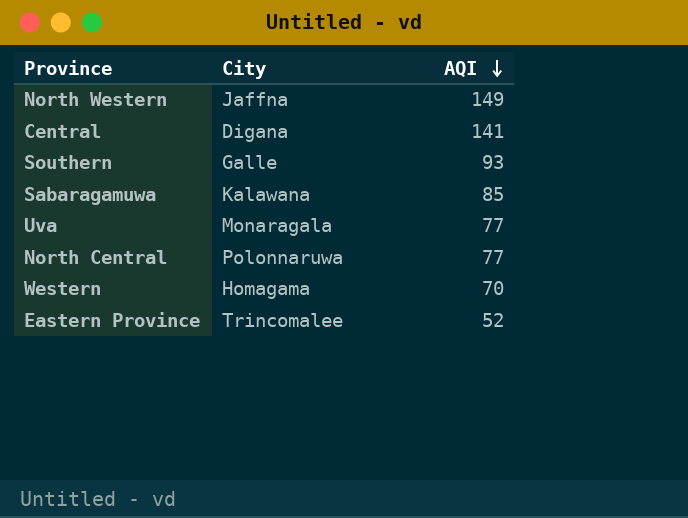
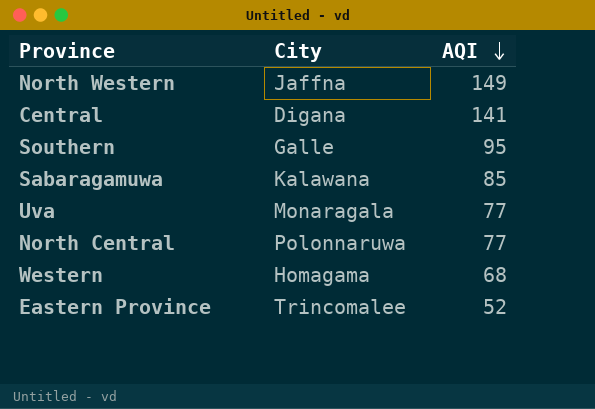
Southern | AQI: 93 -> 95
Western | AQI: 70 -> 68

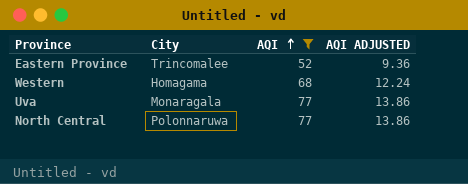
filter: none -> AQI <= 77
row order: AQI descending -> AQI ascending
column AQI ADJUSTED | formula: none -> [AQI] * 0.18

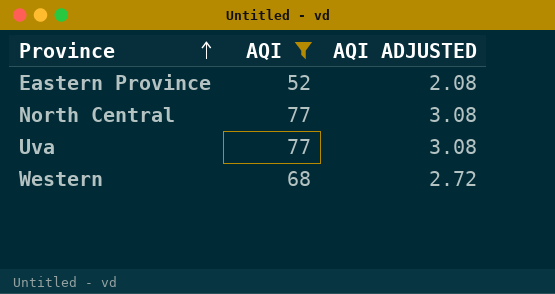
row order: AQI ascending -> Province ascending
column City | position: 2 -> none
column AQI ADJUSTED | formula: [AQI] * 0.18 -> [AQI] * 0.04

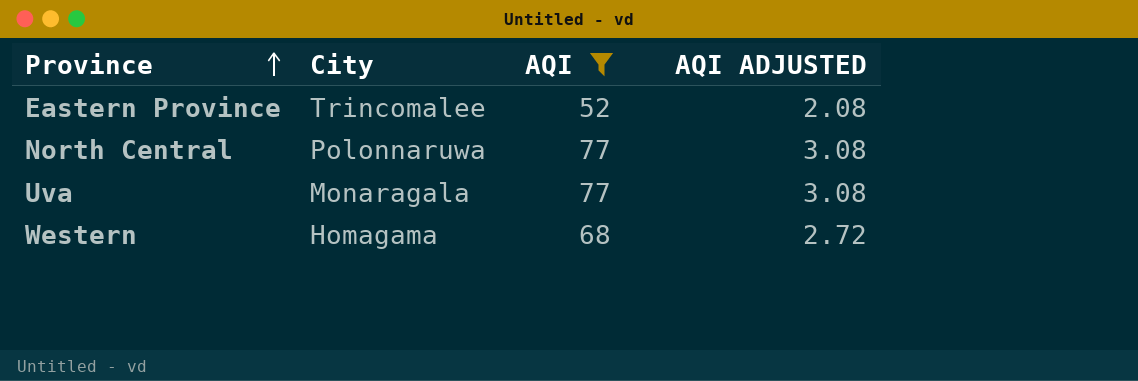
column City | position: none -> 2

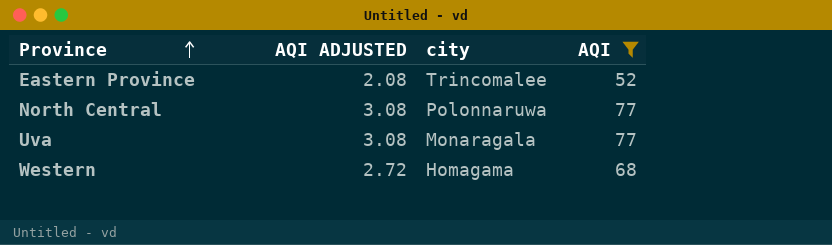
column AQI ADJUSTED | position: 4 -> 2
column name: City -> city

